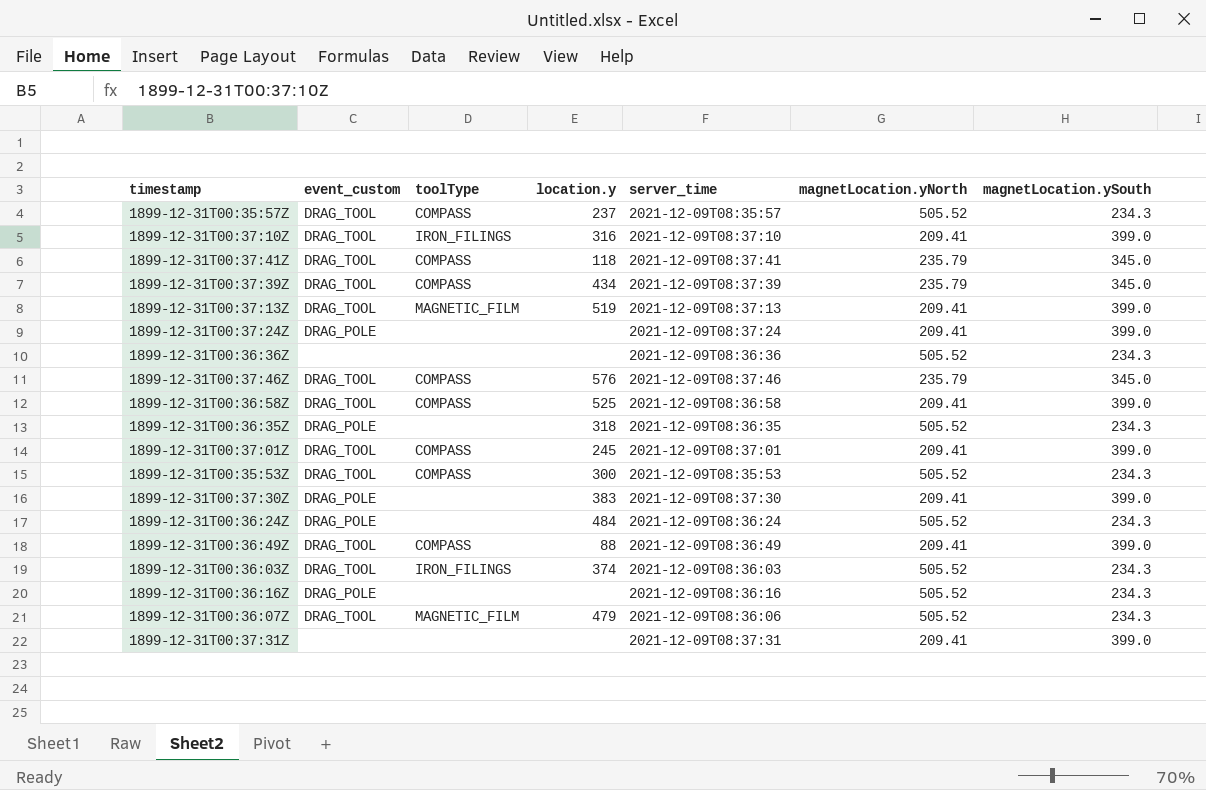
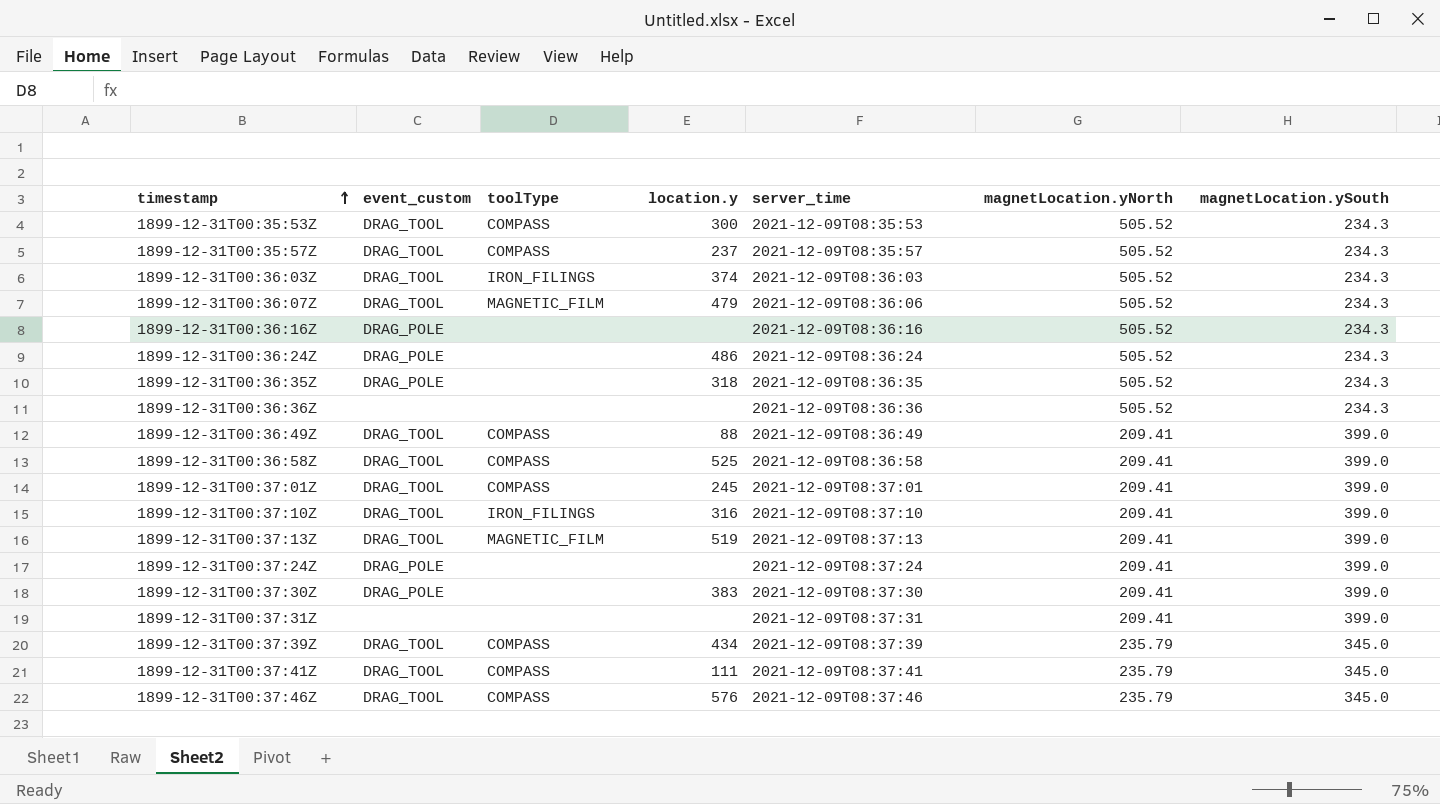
row order: none -> timestamp ascending
1899-12-31T00:36:24Z | location.y: 484 -> 486
1899-12-31T00:37:41Z | location.y: 118 -> 111

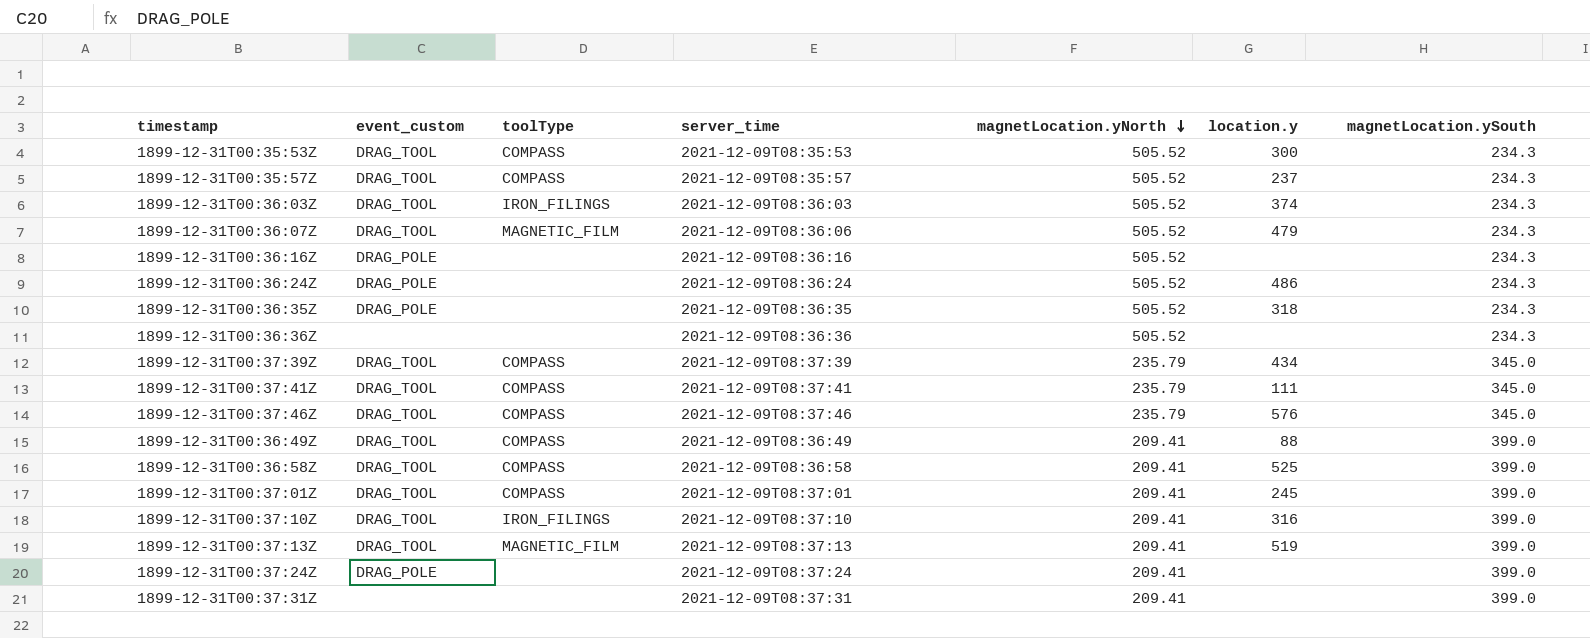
row order: timestamp ascending -> magnetLocation.yNorth descending
column location.y | position: 4 -> 6
row 1899-12-31T00:37:30Z: DRAG_POLE | none | 383 | 2021-12-09T08:37:30 | 209.41 | 399.0 -> none

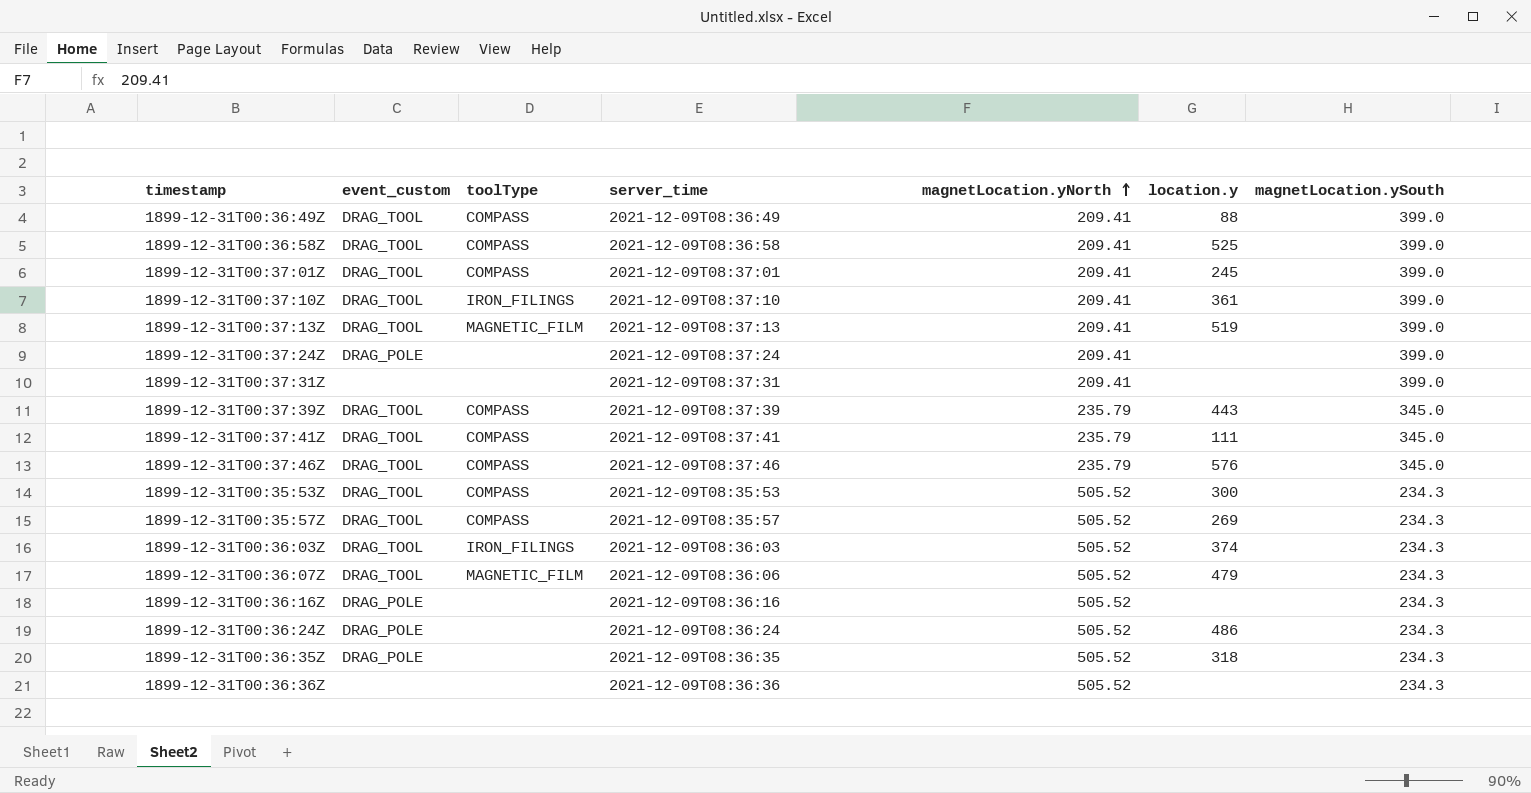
row order: magnetLocation.yNorth descending -> magnetLocation.yNorth ascending
1899-12-31T00:37:10Z | location.y: 316 -> 361
1899-12-31T00:37:39Z | location.y: 434 -> 443
1899-12-31T00:35:57Z | location.y: 237 -> 269

